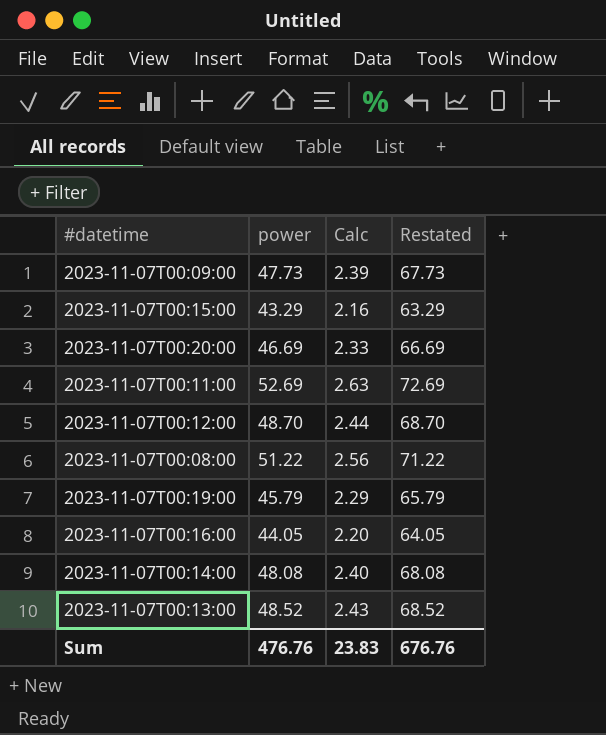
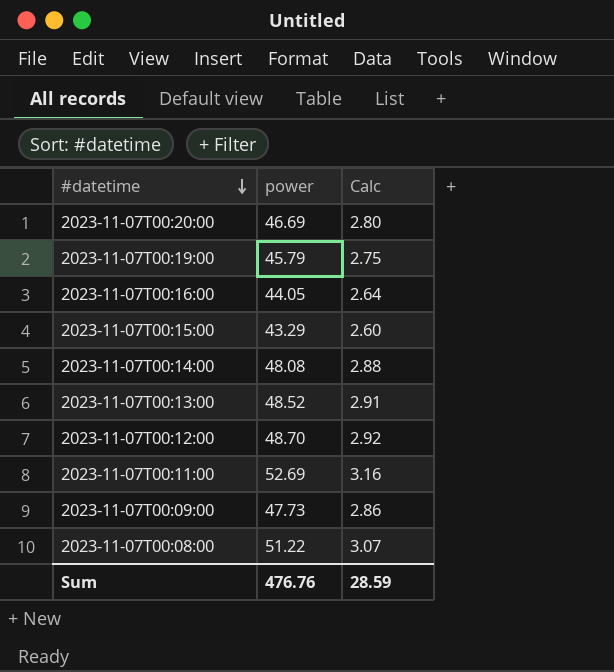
row order: none -> #datetime descending
column Restated | formula: [power] + 20 -> none
column Calc | formula: [power] * 0.05 -> [power] * 0.06
Sum | Calc: 23.83 -> 28.59

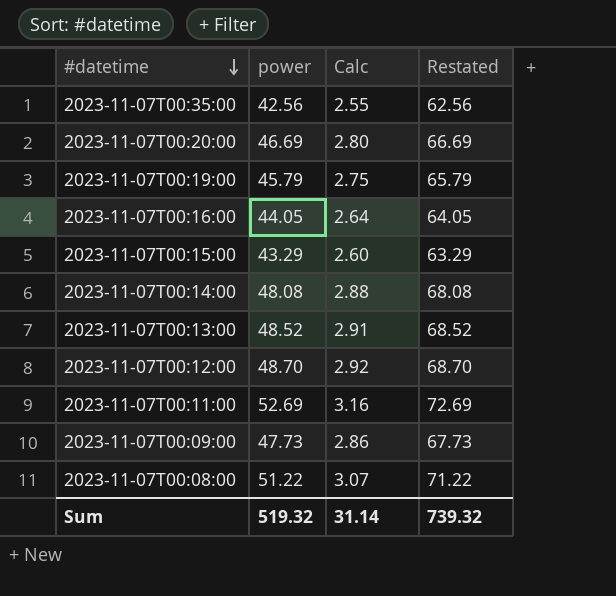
column Restated | formula: none -> [power] + 20
row 2023-11-07T00:35:00: none -> 42.56 | 2.55 | 62.56
Sum | power: 476.76 -> 519.32
Sum | Calc: 28.59 -> 31.14

